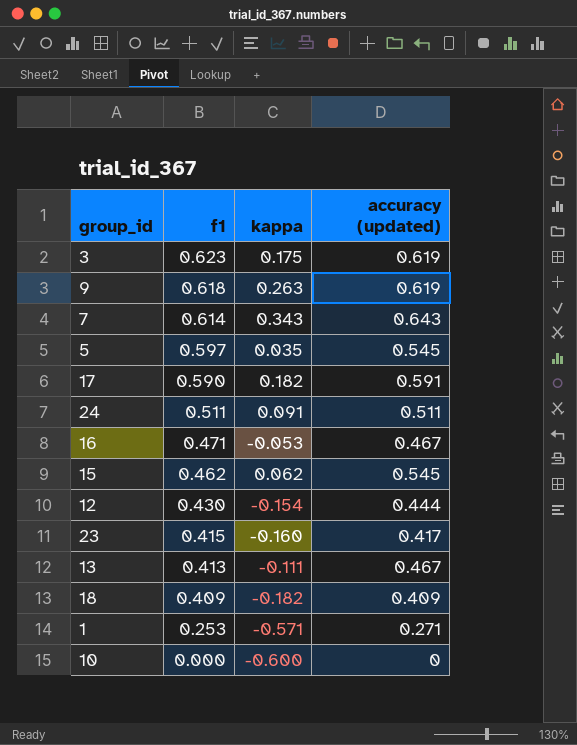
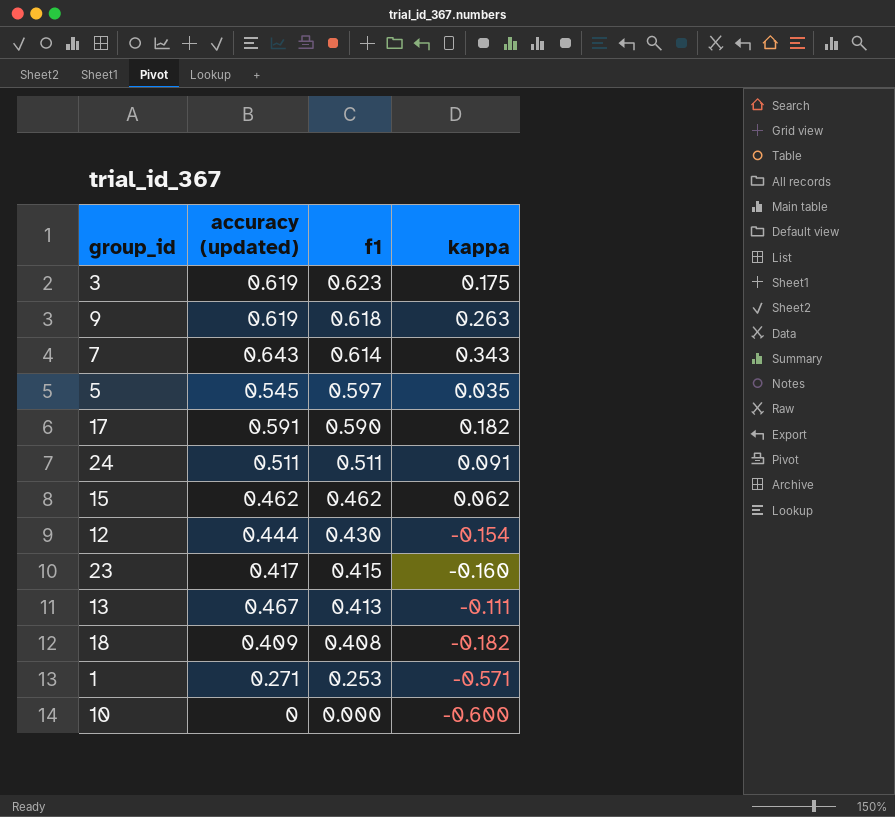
column accuracy (updated) | position: 4 -> 2
row 16: 0.471 | -0.053 | 0.467 -> none
15 | accuracy (updated): 0.545 -> 0.462
18 | f1: 0.409 -> 0.408

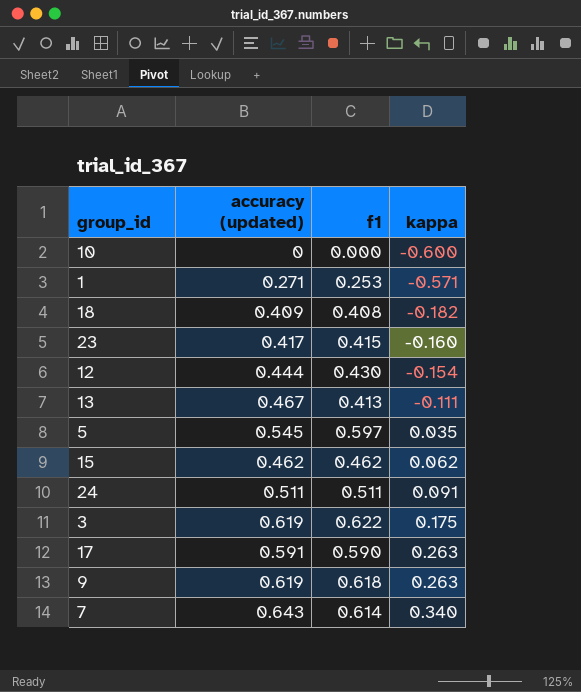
row order: f1 descending -> kappa ascending
3 | f1: 0.623 -> 0.622
17 | kappa: 0.182 -> 0.263
7 | kappa: 0.343 -> 0.340

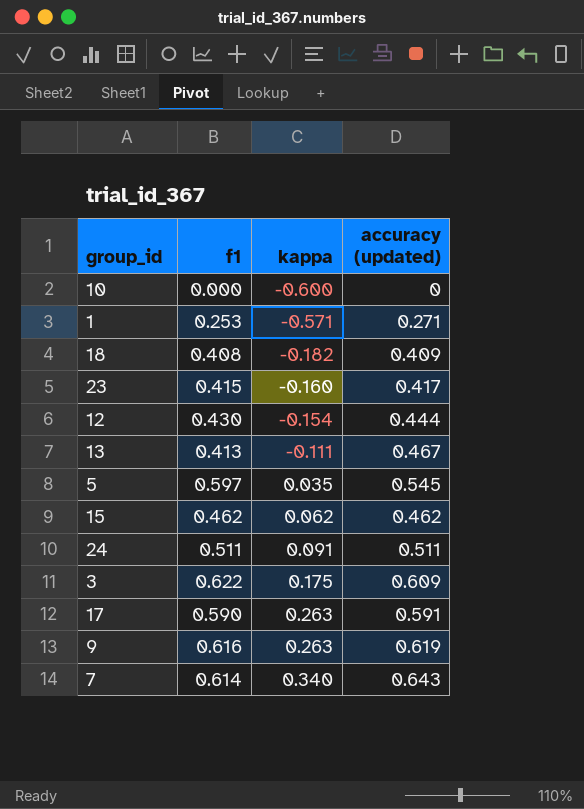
column accuracy (updated) | position: 2 -> 4
3 | accuracy (updated): 0.619 -> 0.609
9 | f1: 0.618 -> 0.616

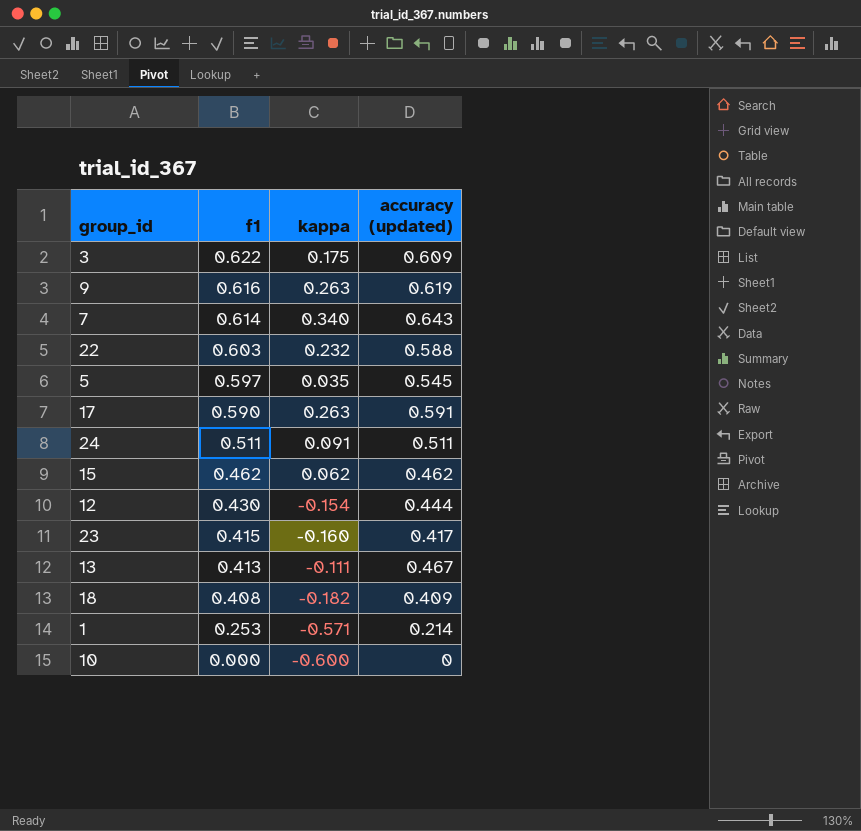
row order: kappa ascending -> f1 descending
row 22: none -> 0.603 | 0.232 | 0.588
1 | accuracy (updated): 0.271 -> 0.214

